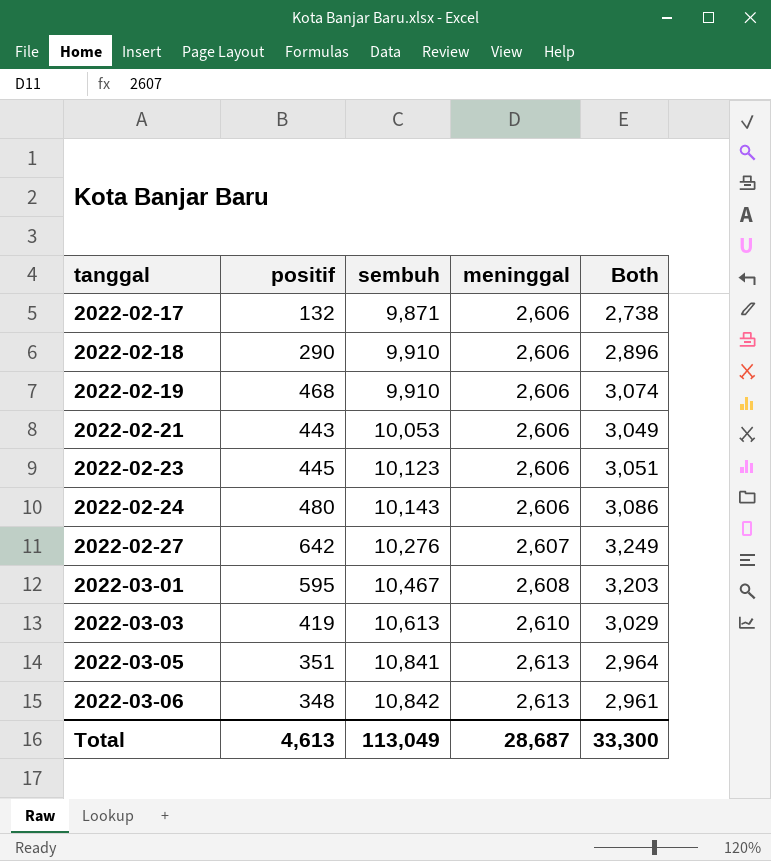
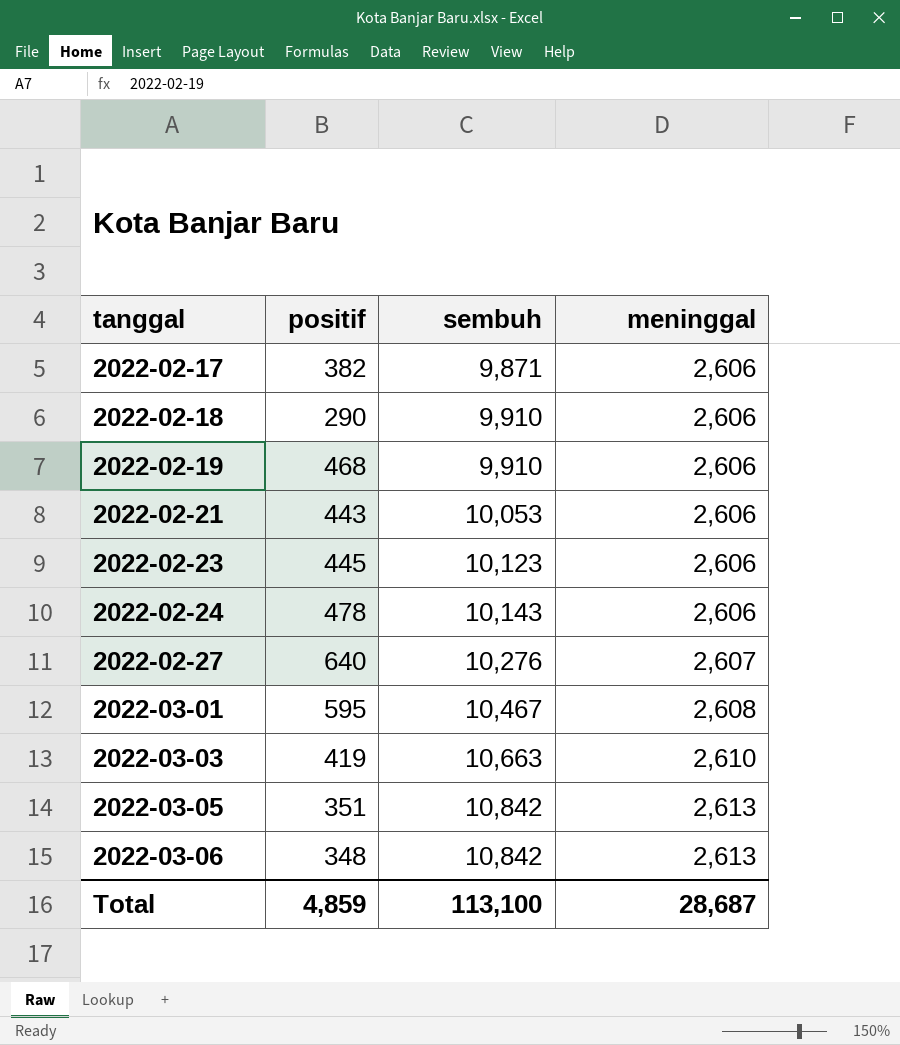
column Both | formula: [positif] + [meninggal] -> none
2022-02-17 | positif: 132 -> 382
2022-02-24 | positif: 480 -> 478
2022-02-27 | positif: 642 -> 640
2022-03-03 | sembuh: 10,613 -> 10,663
2022-03-05 | sembuh: 10,841 -> 10,842
Total | positif: 4,613 -> 4,859
Total | sembuh: 113,049 -> 113,100

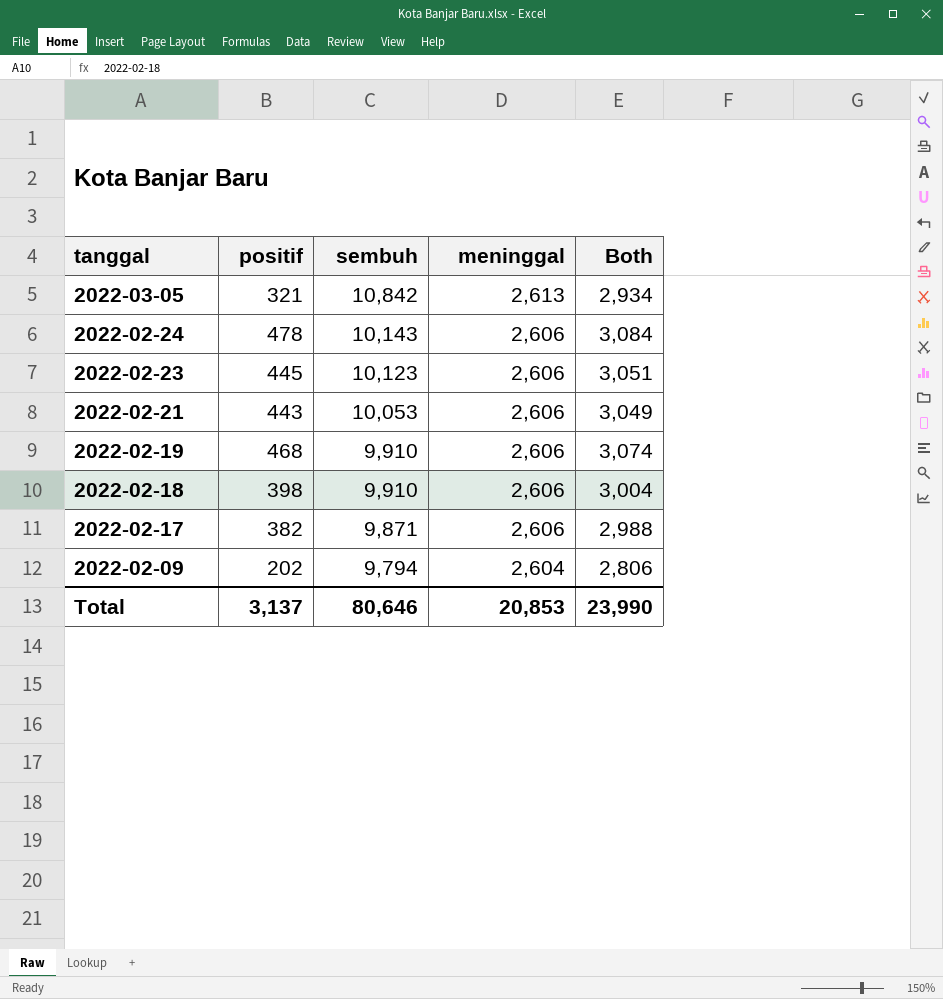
row order: tanggal ascending -> tanggal descending
column Both | formula: none -> [positif] + [meninggal]
row 2022-02-27: 640 | 10,276 | 2,607 -> none
row 2022-03-01: 595 | 10,467 | 2,608 -> none
row 2022-03-03: 419 | 10,663 | 2,610 -> none
row 2022-03-06: 348 | 10,842 | 2,613 -> none
2022-03-05 | positif: 351 -> 321
2022-02-18 | positif: 290 -> 398
row 2022-02-09: none -> 202 | 9,794 | 2,604 | 2,806
Total | positif: 4,859 -> 3,137
Total | sembuh: 113,100 -> 80,646
Total | meninggal: 28,687 -> 20,853

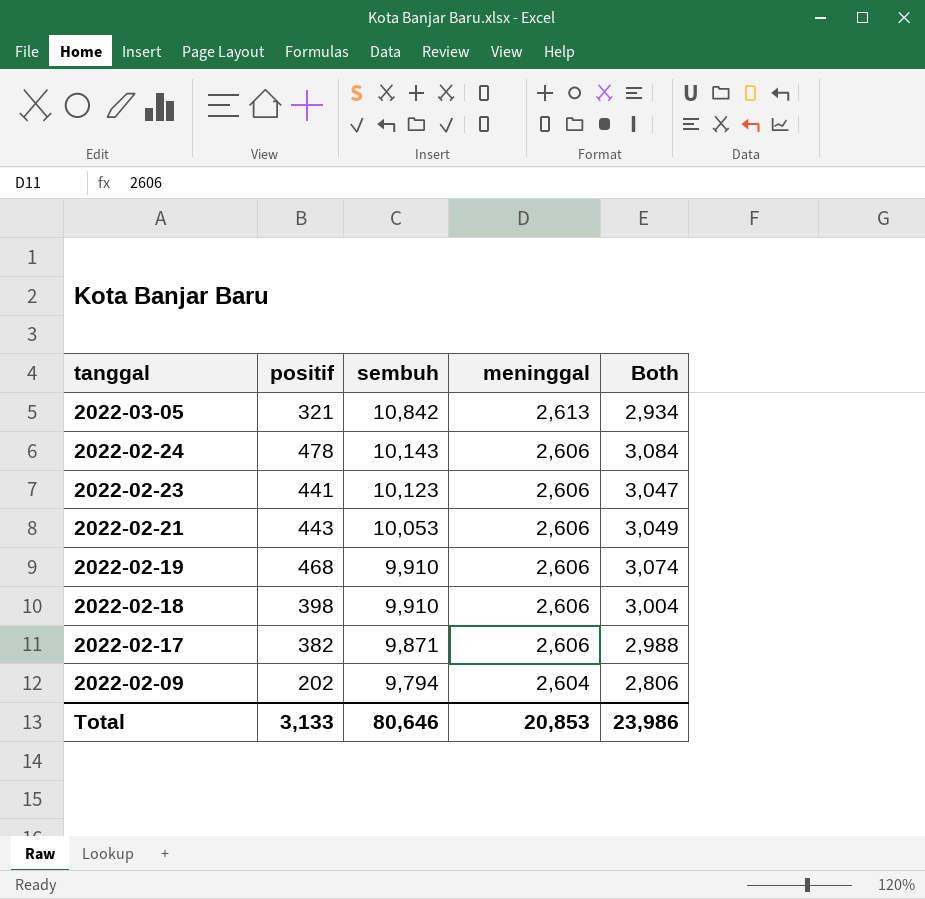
2022-02-23 | positif: 445 -> 441
2022-02-23 | Both: 3,051 -> 3,047
Total | positif: 3,137 -> 3,133
Total | Both: 23,990 -> 23,986

